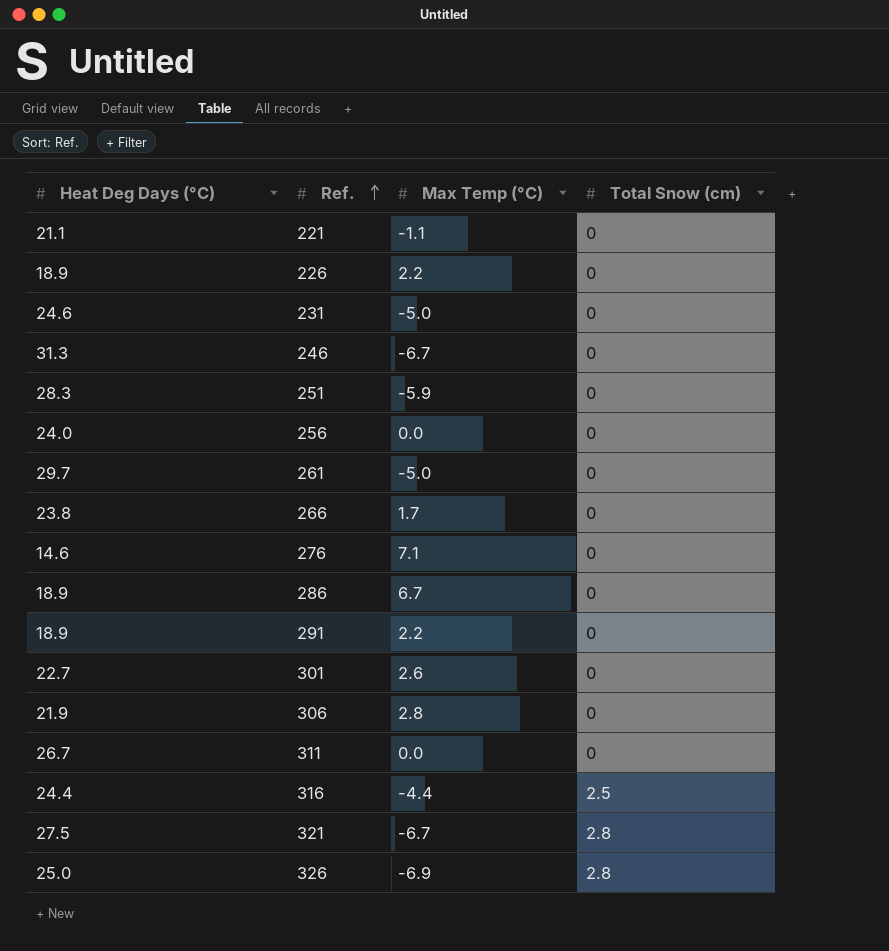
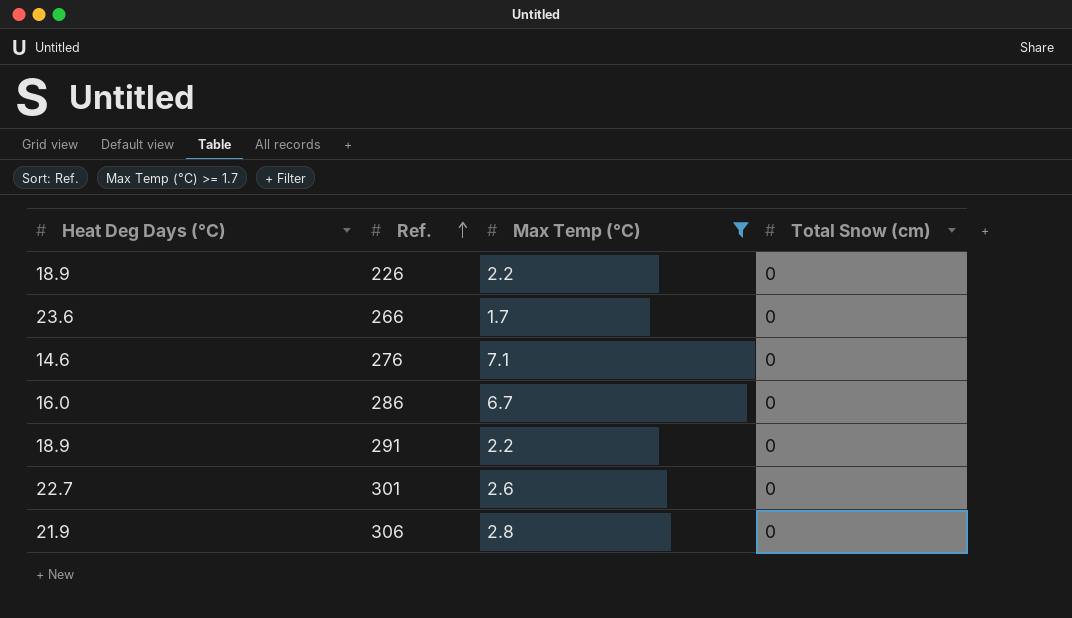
filter: none -> Max Temp (°C) >= 1.7
266 | Heat Deg Days (°C): 23.8 -> 23.6
286 | Heat Deg Days (°C): 18.9 -> 16.0

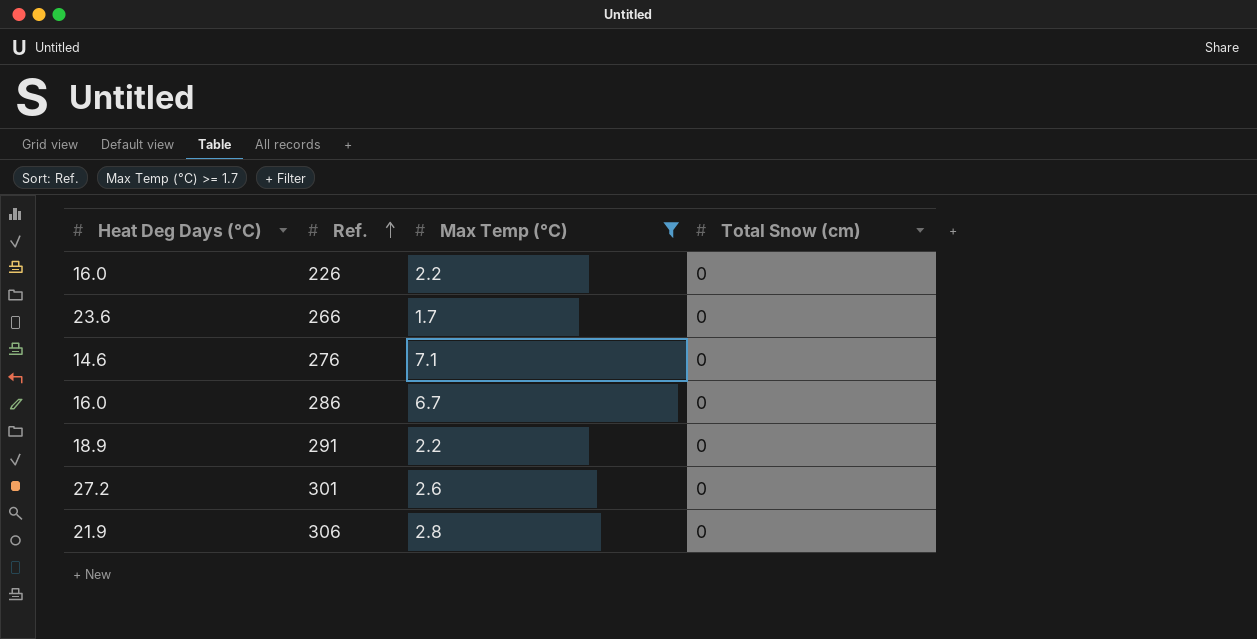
226 | Heat Deg Days (°C): 18.9 -> 16.0
301 | Heat Deg Days (°C): 22.7 -> 27.2

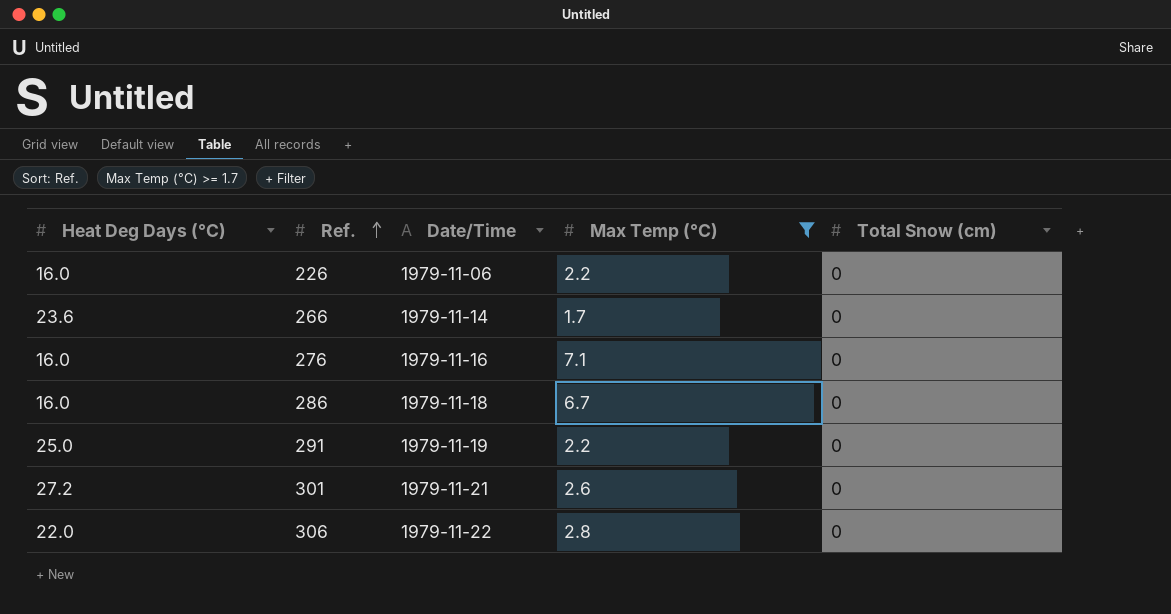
column Date/Time | position: none -> 3
276 | Heat Deg Days (°C): 14.6 -> 16.0
291 | Heat Deg Days (°C): 18.9 -> 25.0
306 | Heat Deg Days (°C): 21.9 -> 22.0

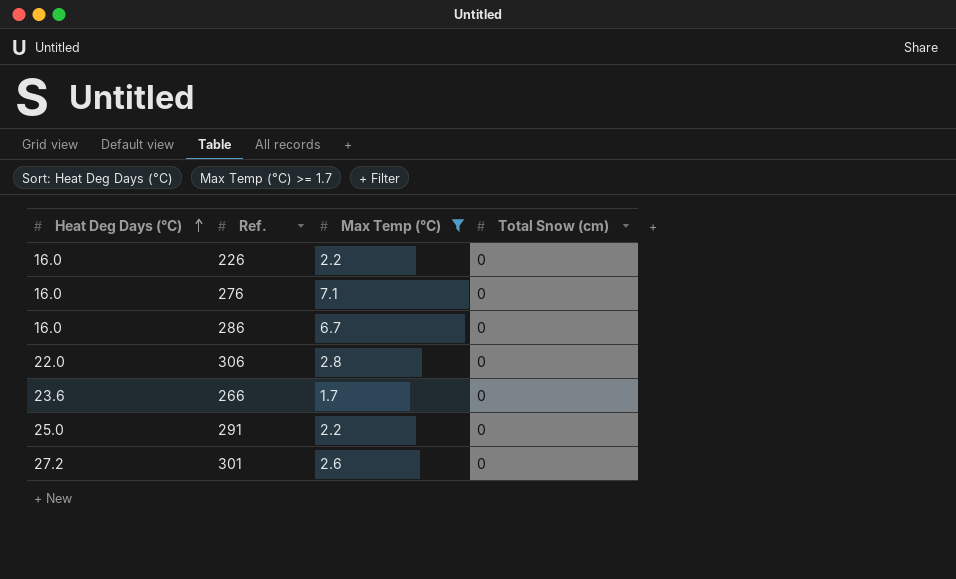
row order: Ref. ascending -> Heat Deg Days (°C) ascending
column Date/Time | position: 3 -> none

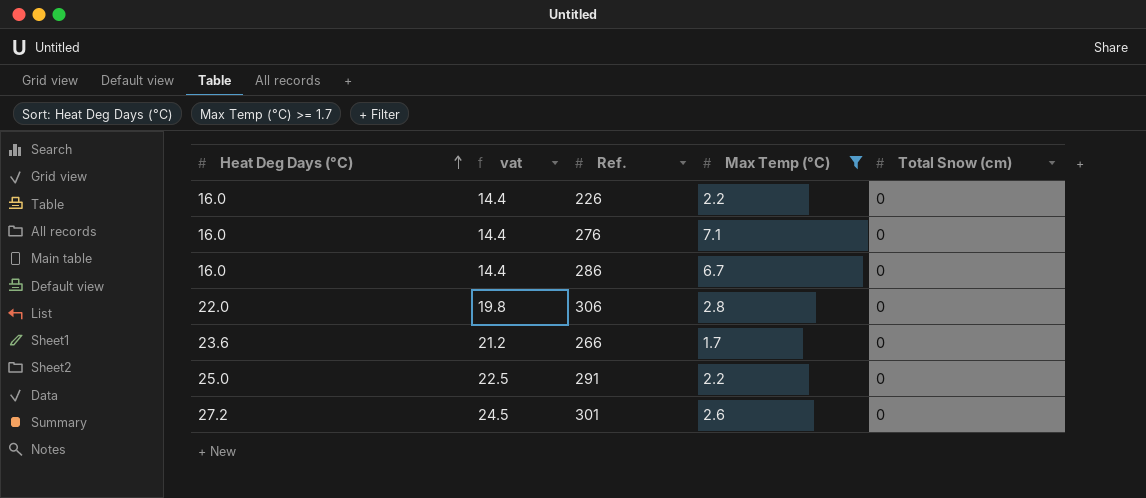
column vat | formula: none -> [Heat Deg Days (°C)] * 0.9

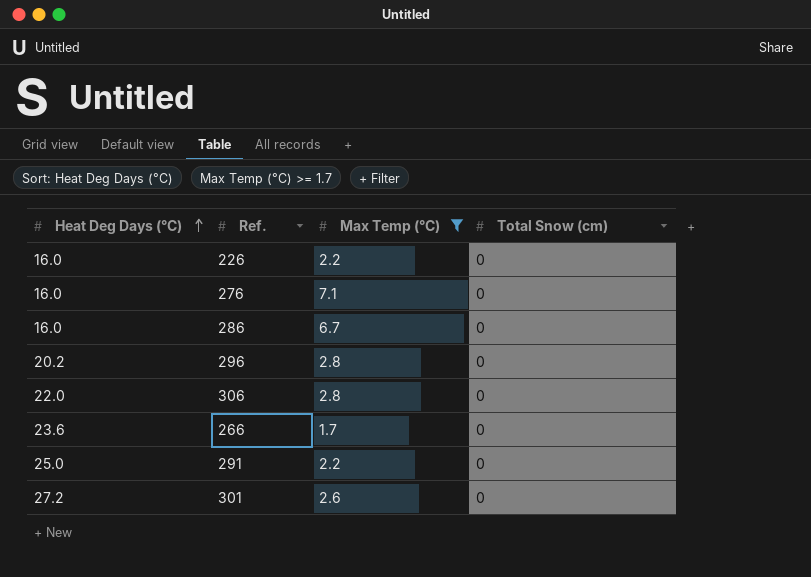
column vat | formula: [Heat Deg Days (°C)] * 0.9 -> none
row 296: none -> 20.2 | 2.8 | 0

